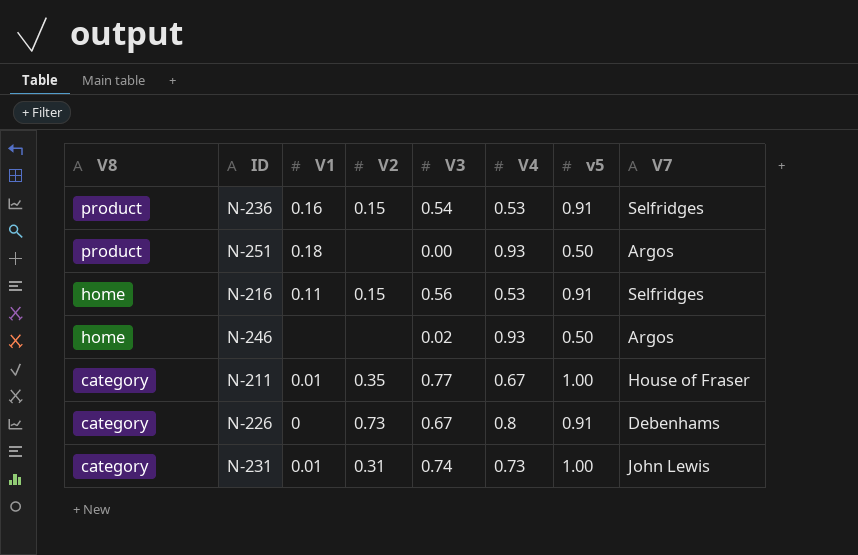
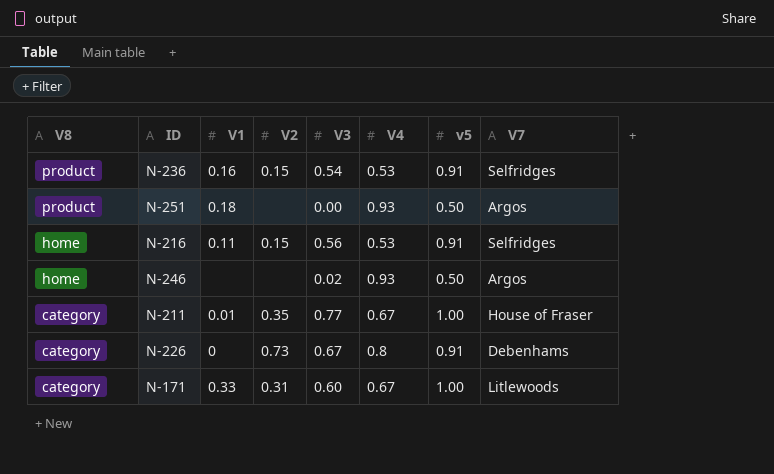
row N-231: category | 0.01 | 0.31 | 0.74 | 0.73 | 1.00 | John Lewis -> none
row N-171: none -> category | 0.33 | 0.31 | 0.60 | 0.67 | 1.00 | Litlewoods

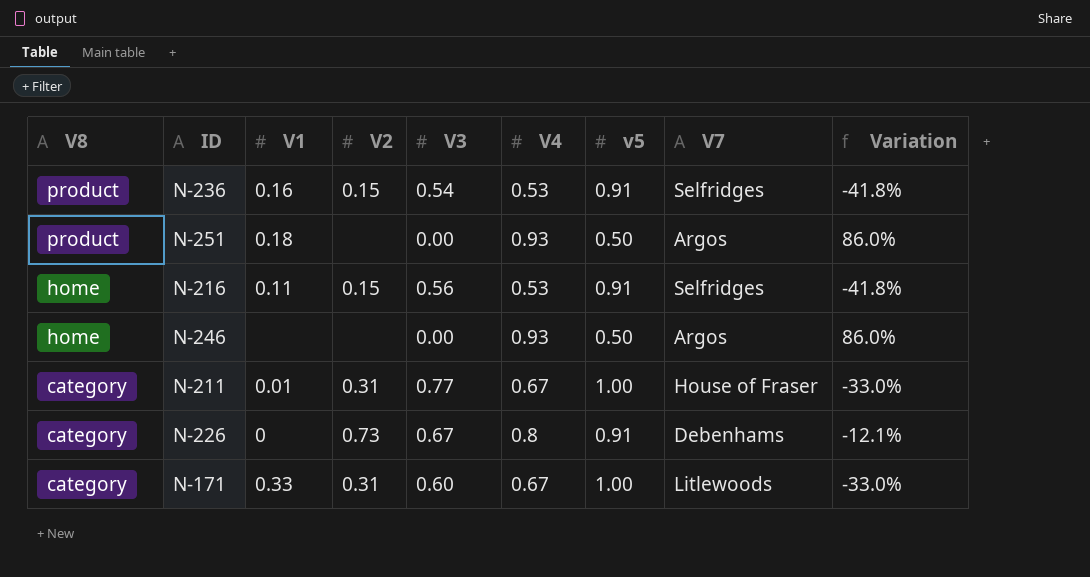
column Variation | formula: none -> ([V4] - [v5]) / [v5]
N-246 | V3: 0.02 -> 0.00
N-211 | V2: 0.35 -> 0.31

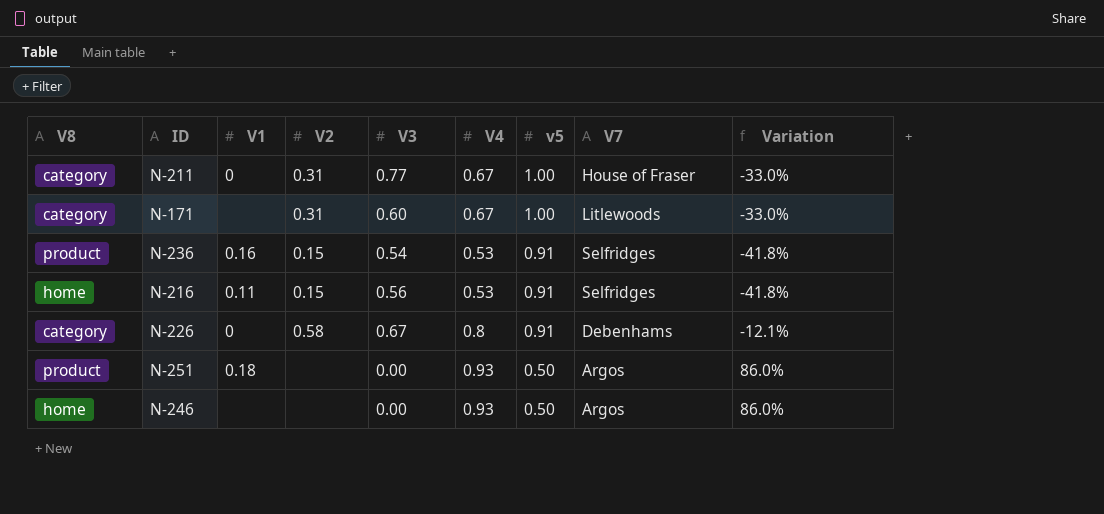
row order: V8 descending -> v5 descending
N-211 | V1: 0.01 -> 0
N-171 | V1: 0.33 -> none
N-226 | V2: 0.73 -> 0.58

